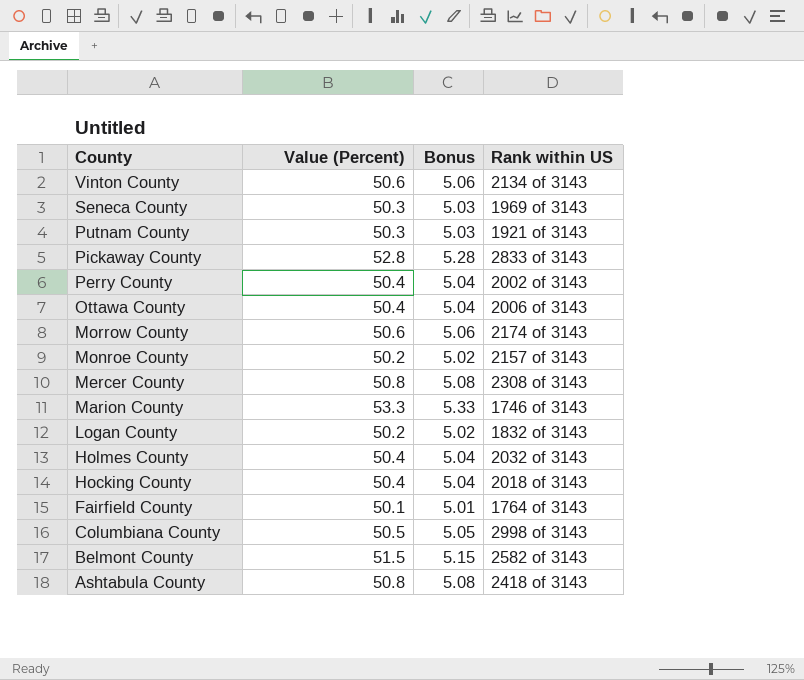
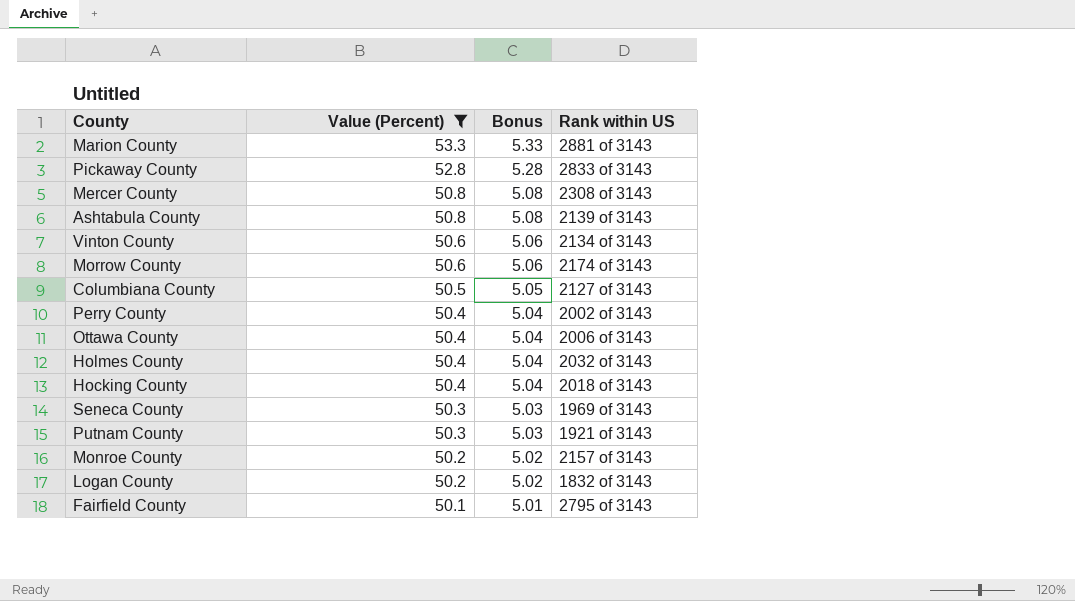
filter: none -> Value (Percent) != 51.5
row order: County descending -> Value (Percent) descending
Marion County | Rank within US: 1746 of 3143 -> 2881 of 3143
Ashtabula County | Rank within US: 2418 of 3143 -> 2139 of 3143
Columbiana County | Rank within US: 2998 of 3143 -> 2127 of 3143
Fairfield County | Rank within US: 1764 of 3143 -> 2795 of 3143

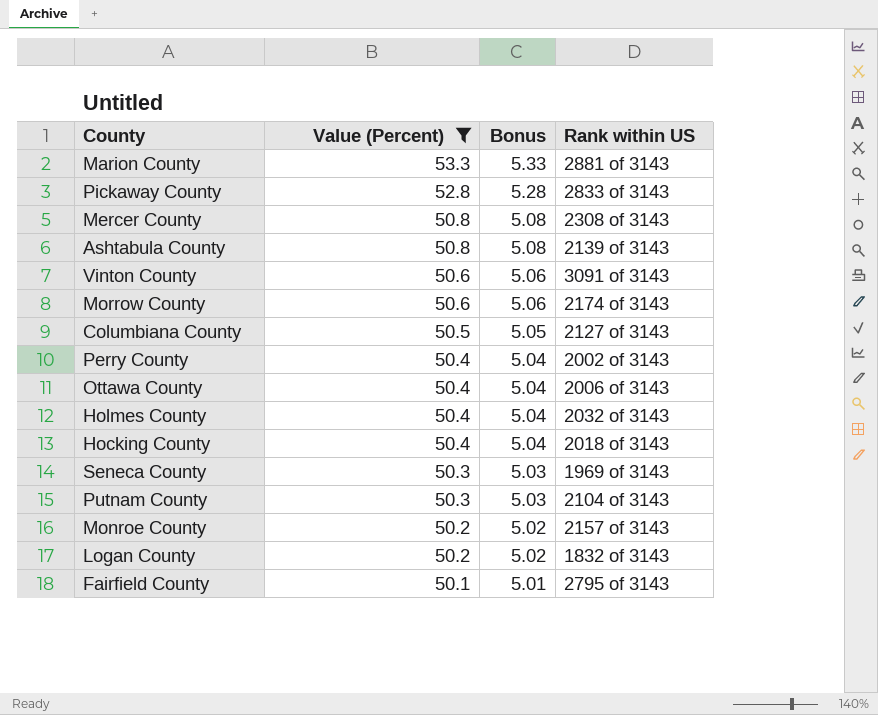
Vinton County | Rank within US: 2134 of 3143 -> 3091 of 3143
Putnam County | Rank within US: 1921 of 3143 -> 2104 of 3143

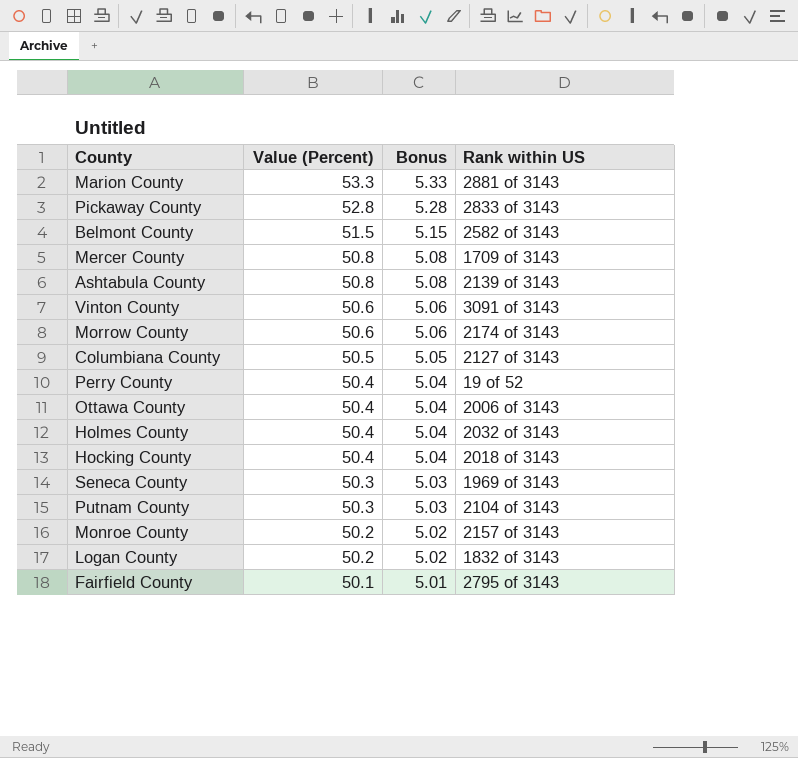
filter: Value (Percent) != 51.5 -> none
Mercer County | Rank within US: 2308 of 3143 -> 1709 of 3143
Perry County | Rank within US: 2002 of 3143 -> 19 of 52

